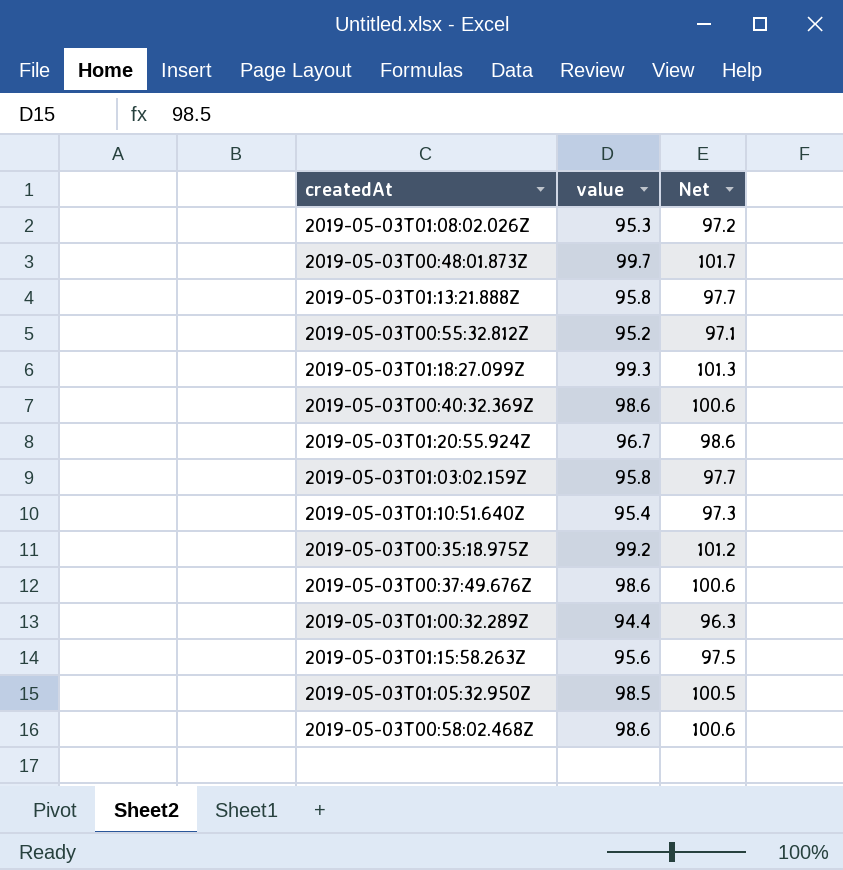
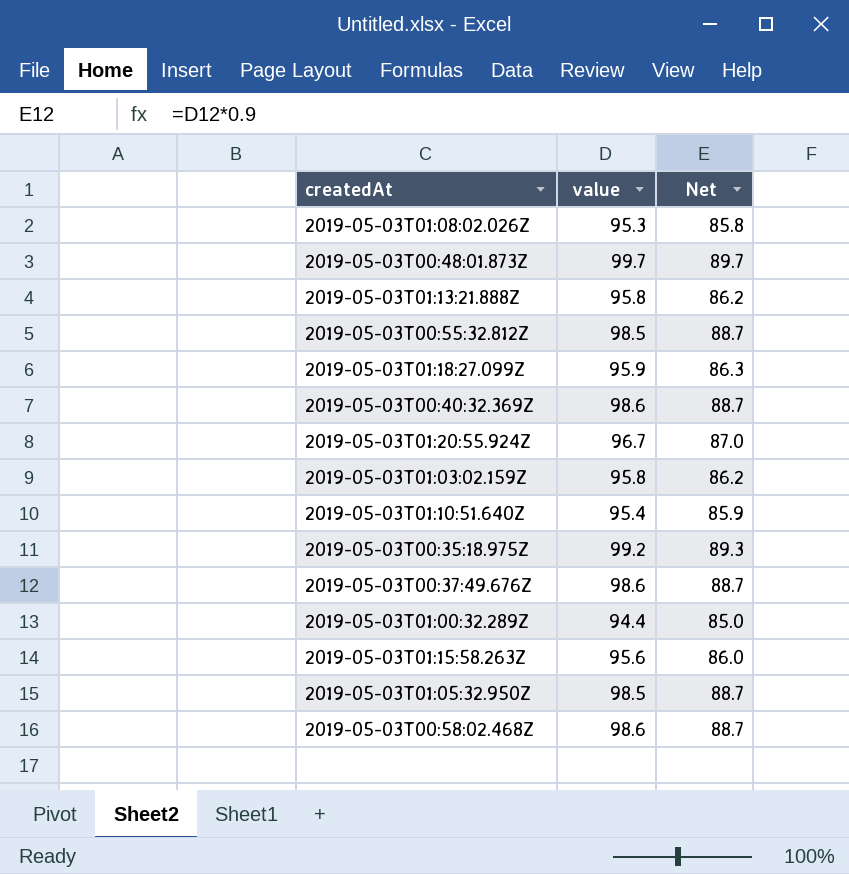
column Net | formula: [value] * 1.02 -> [value] * 0.9
2019-05-03T00:55:32.812Z | value: 95.2 -> 98.5
2019-05-03T01:18:27.099Z | value: 99.3 -> 95.9

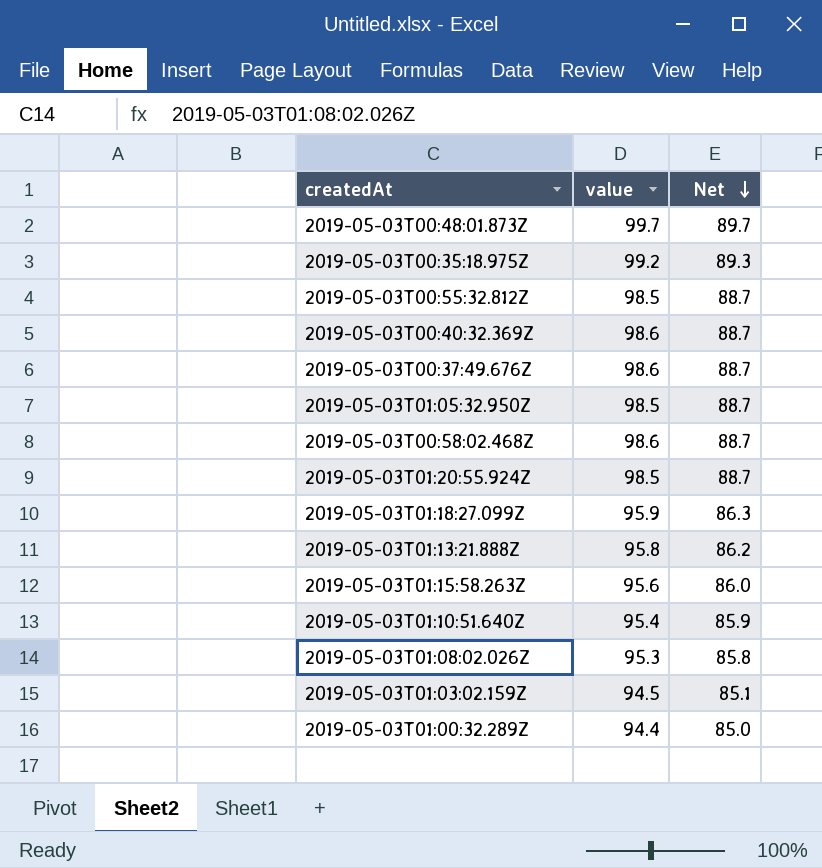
row order: none -> Net descending
2019-05-03T01:20:55.924Z | value: 96.7 -> 98.5
2019-05-03T01:20:55.924Z | Net: 87.0 -> 88.7
2019-05-03T01:03:02.159Z | value: 95.8 -> 94.5
2019-05-03T01:03:02.159Z | Net: 86.2 -> 85.1

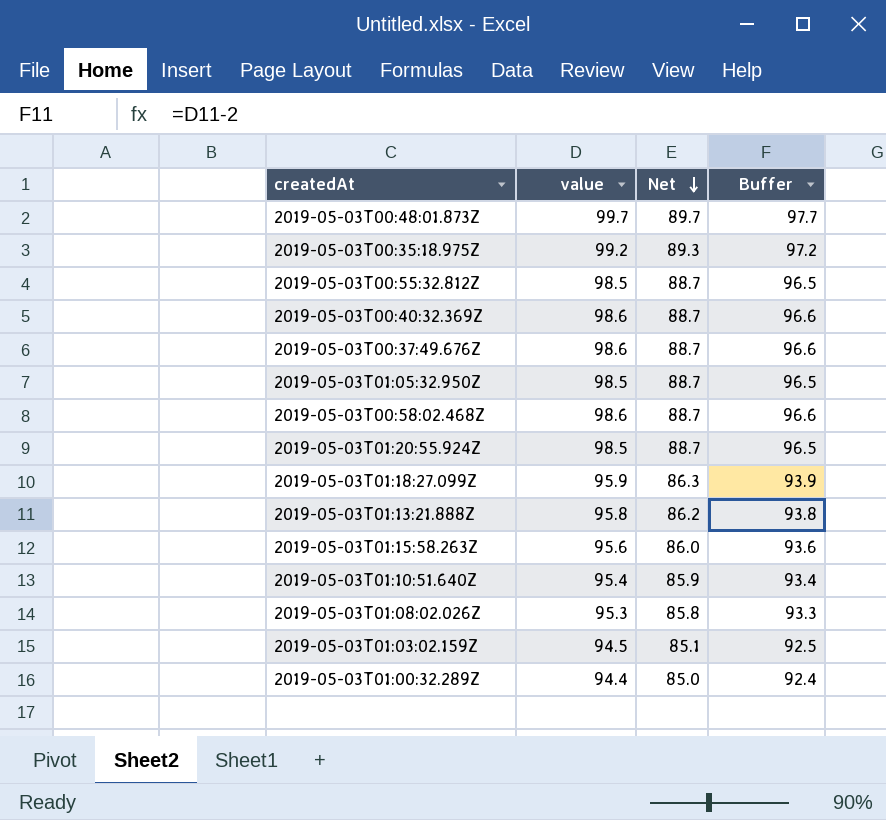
column Buffer | formula: none -> [value] - 2

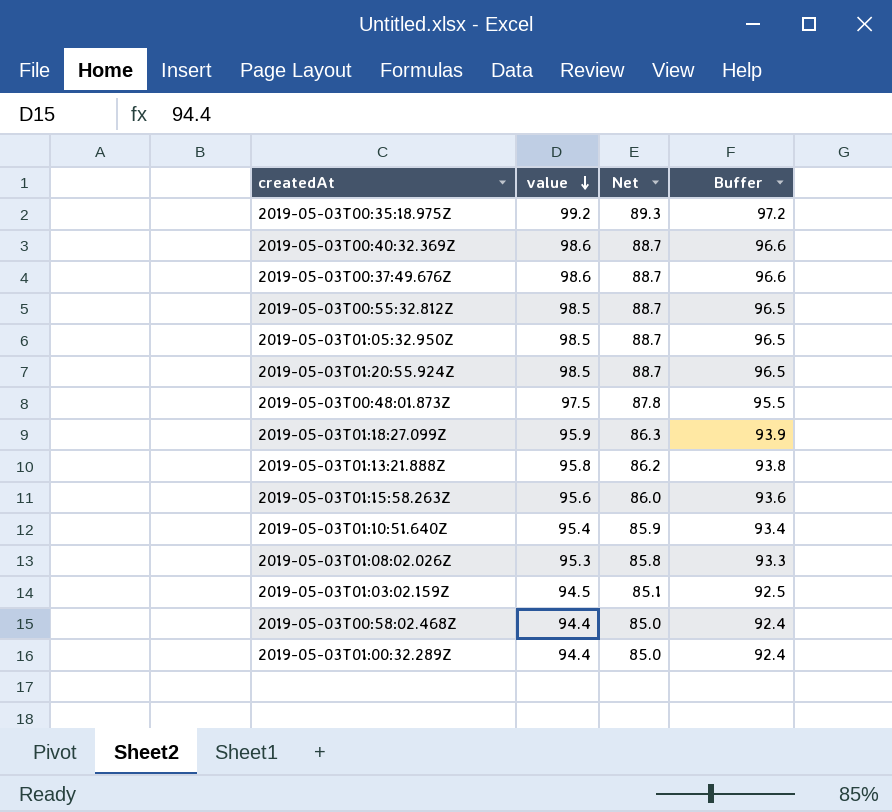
row order: Net descending -> value descending
2019-05-03T00:48:01.873Z | value: 99.7 -> 97.5
2019-05-03T00:48:01.873Z | Net: 89.7 -> 87.8
2019-05-03T00:48:01.873Z | Buffer: 97.7 -> 95.5
2019-05-03T00:58:02.468Z | value: 98.6 -> 94.4
2019-05-03T00:58:02.468Z | Net: 88.7 -> 85.0
2019-05-03T00:58:02.468Z | Buffer: 96.6 -> 92.4

